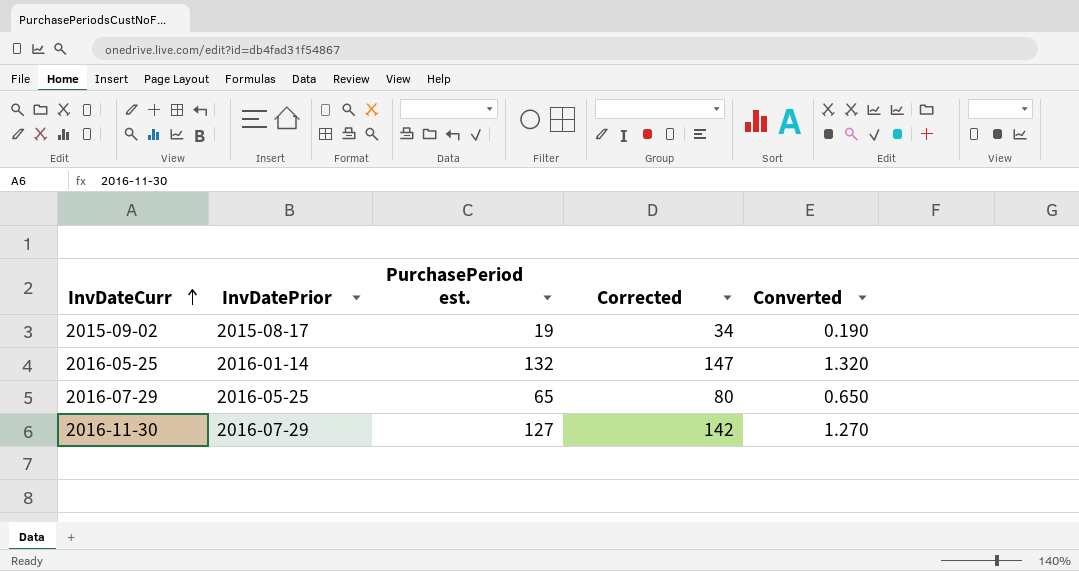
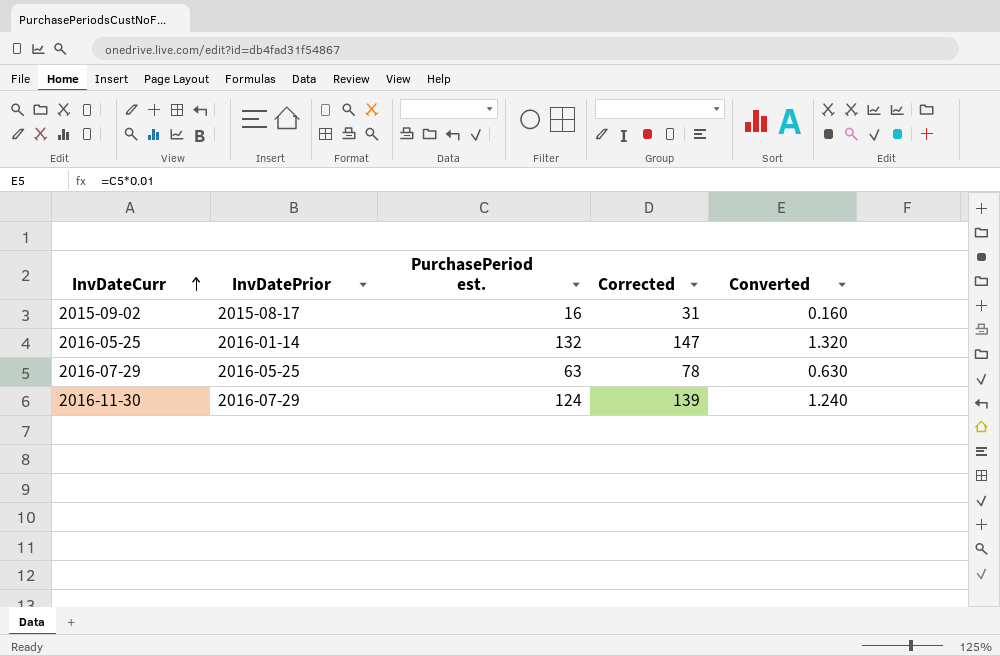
2015-09-02 | PurchasePeriod est.: 19 -> 16
2015-09-02 | Corrected: 34 -> 31
2015-09-02 | Converted: 0.190 -> 0.160
2016-07-29 | PurchasePeriod est.: 65 -> 63
2016-07-29 | Corrected: 80 -> 78
2016-07-29 | Converted: 0.650 -> 0.630
2016-11-30 | PurchasePeriod est.: 127 -> 124
2016-11-30 | Corrected: 142 -> 139
2016-11-30 | Converted: 1.270 -> 1.240

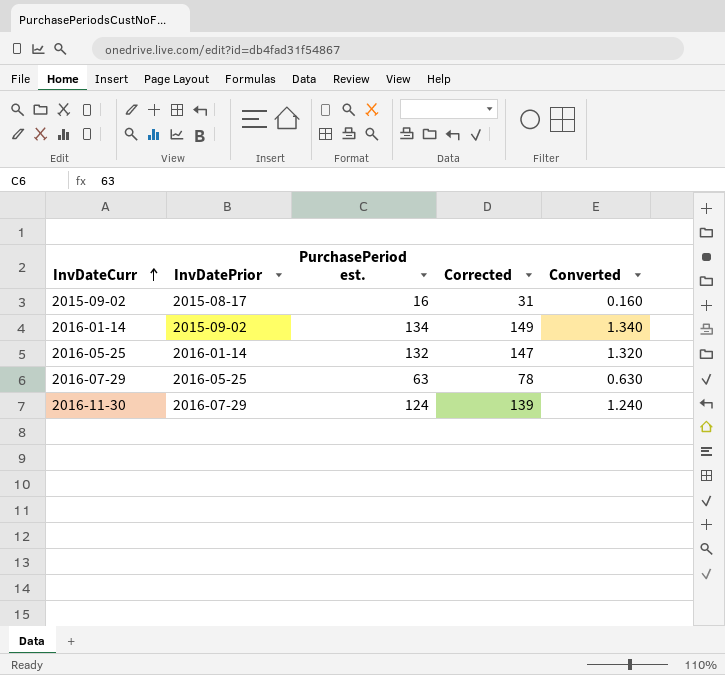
row 2016-01-14: none -> 2015-09-02 | 134 | 149 | 1.340

